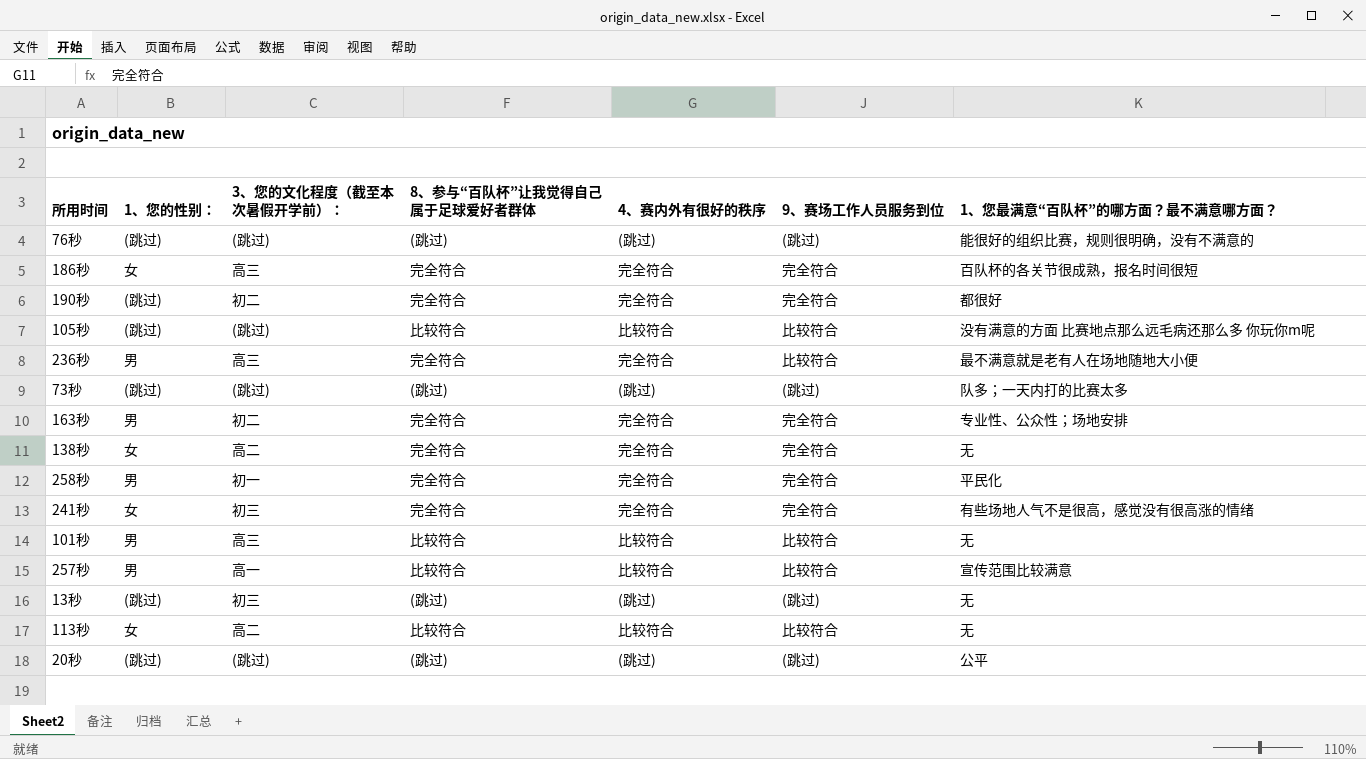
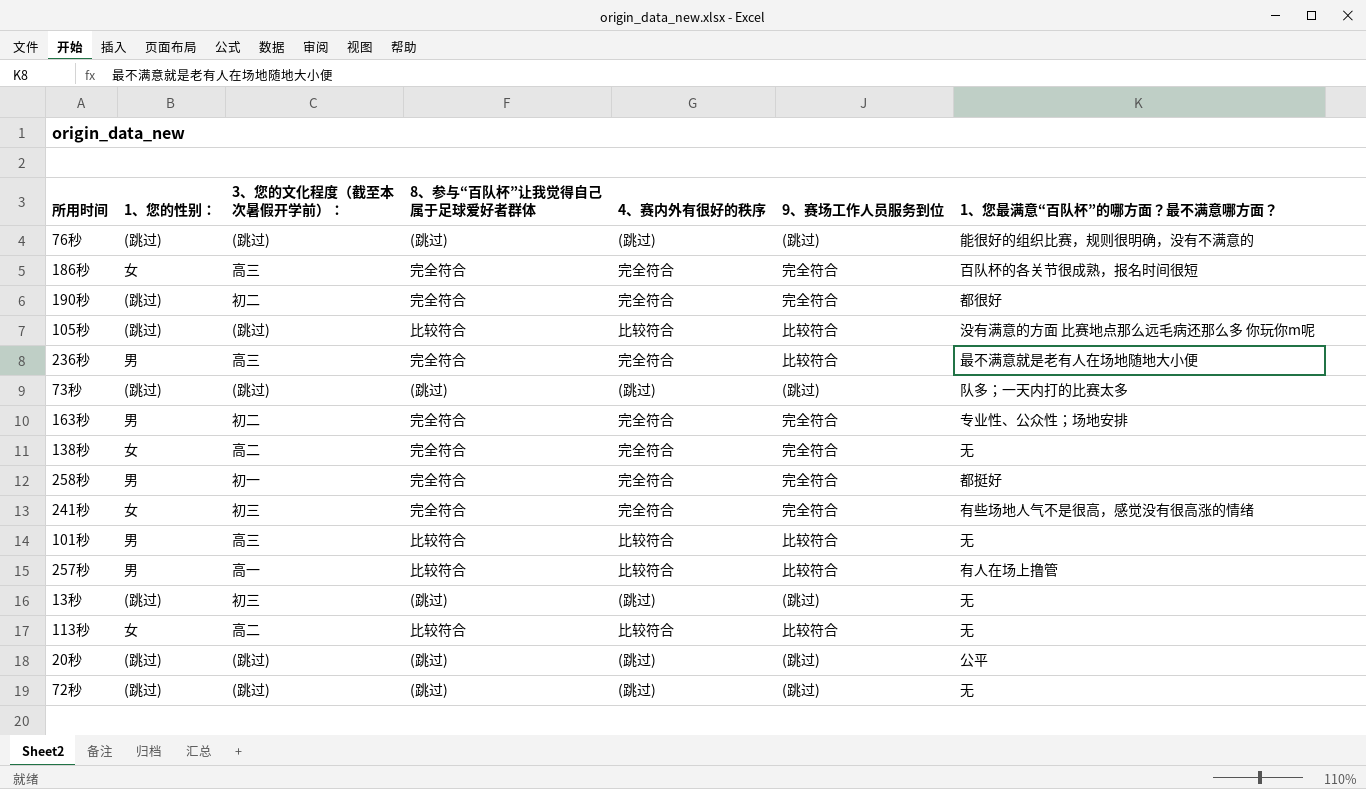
258秒 | 1、您最满意“百队杯”的哪方面？最不满意哪方面？: 平民化 -> 都挺好
257秒 | 1、您最满意“百队杯”的哪方面？最不满意哪方面？: 宣传范围比较满意 -> 有人在场上撸管
row 72秒: none -> (跳过) | (跳过) | (跳过) | (跳过) | (跳过) | 无

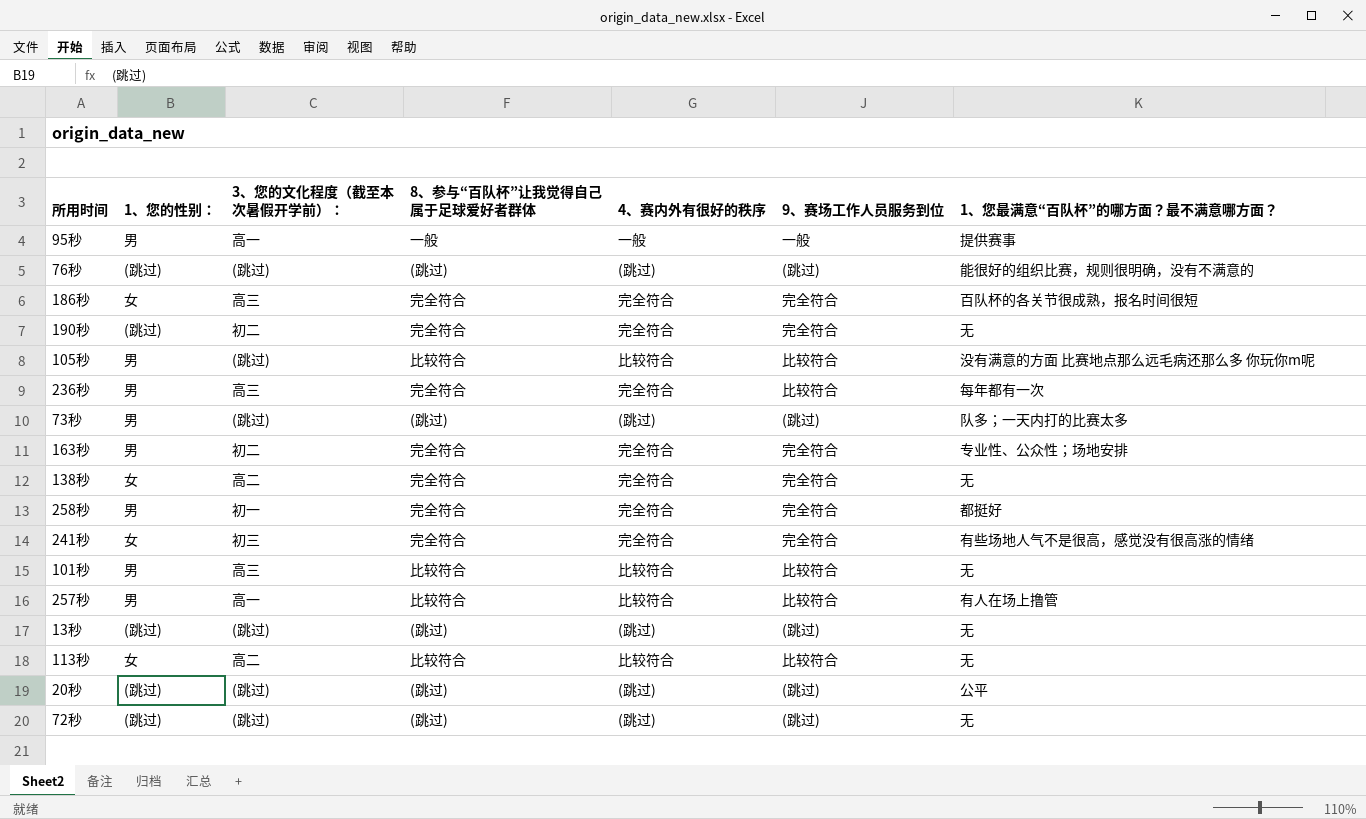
row 95秒: none -> 男 | 高一 | 一般 | 一般 | 一般 | 提供赛事
190秒 | 1、您最满意“百队杯”的哪方面？最不满意哪方面？: 都很好 -> 无
105秒 | 1、您的性别：: (跳过) -> 男
236秒 | 1、您最满意“百队杯”的哪方面？最不满意哪方面？: 最不满意就是老有人在场地随地大小便 -> 每年都有一次
73秒 | 1、您的性别：: (跳过) -> 男
13秒 | 3、您的文化程度（截至本次暑假开学前）：: 初三 -> (跳过)

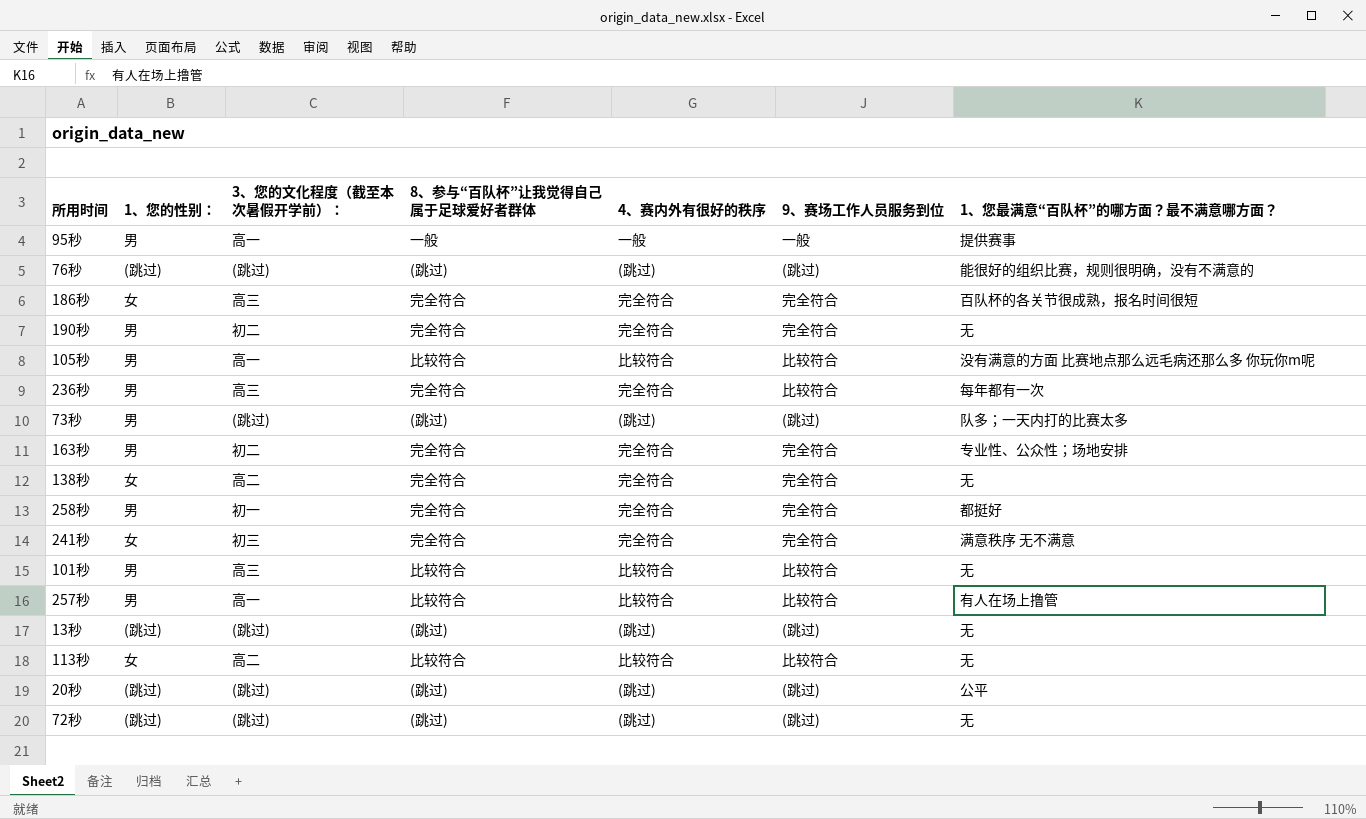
190秒 | 1、您的性别：: (跳过) -> 男
105秒 | 3、您的文化程度（截至本次暑假开学前）：: (跳过) -> 高一
241秒 | 1、您最满意“百队杯”的哪方面？最不满意哪方面？: 有些场地人气不是很高，感觉没有很高涨的情绪 -> 满意秩序 无不满意

